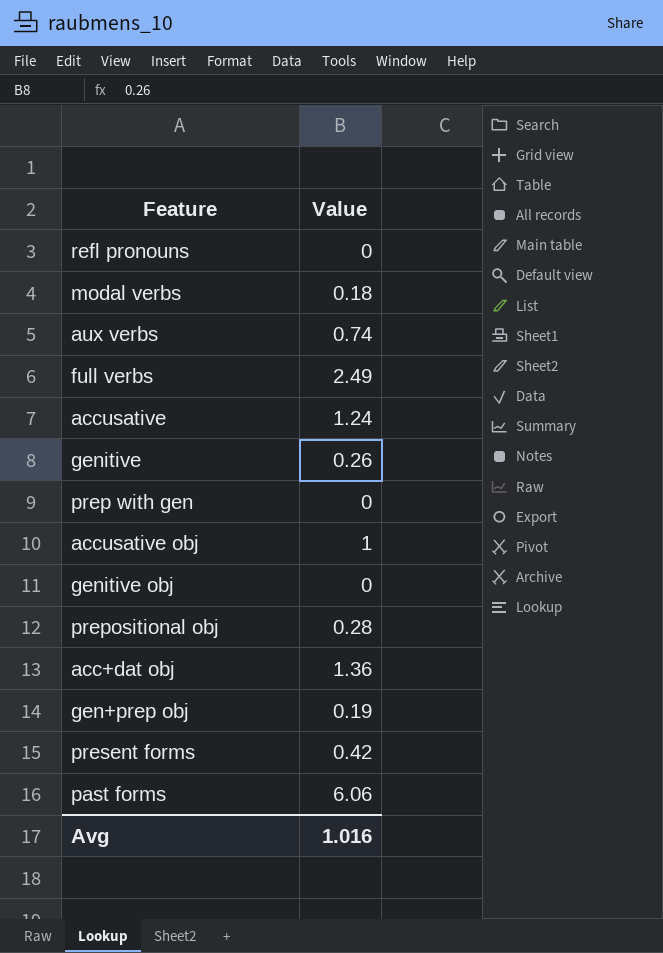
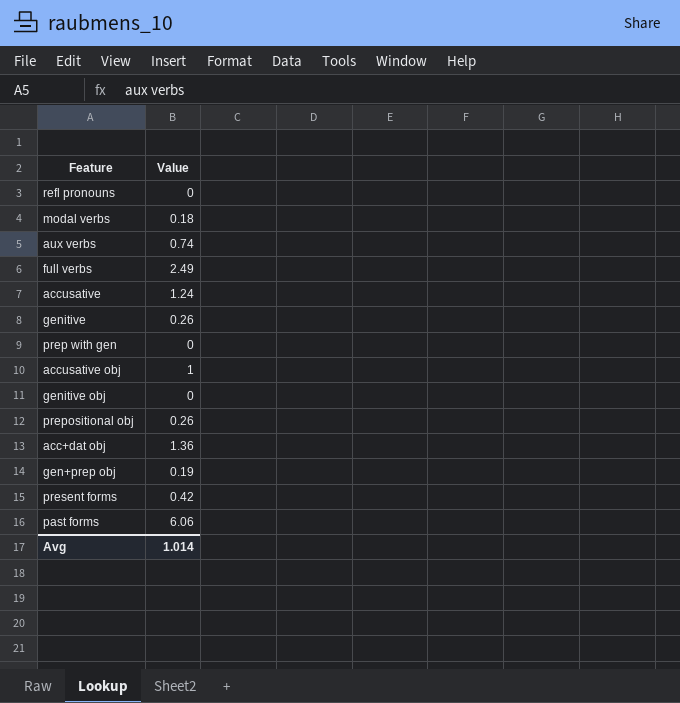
prepositional obj | Value: 0.28 -> 0.26
Avg | Value: 1.016 -> 1.014

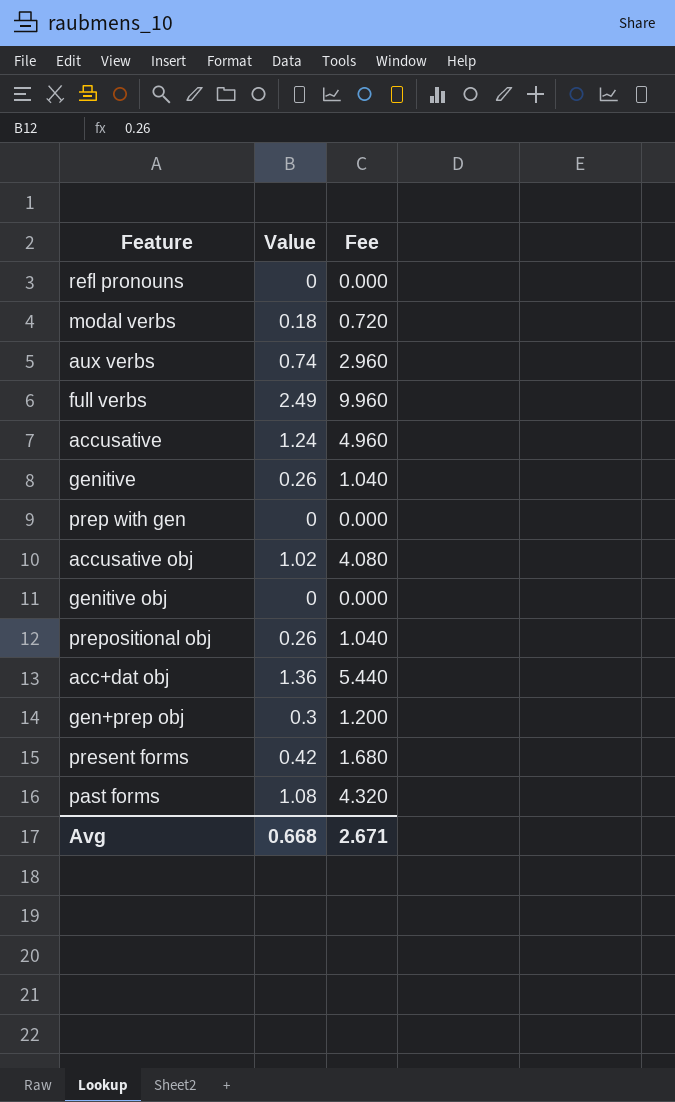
column Fee | formula: none -> [Value] * 4
accusative obj | Value: 1 -> 1.02
gen+prep obj | Value: 0.19 -> 0.3
past forms | Value: 6.06 -> 1.08
Avg | Value: 1.014 -> 0.668

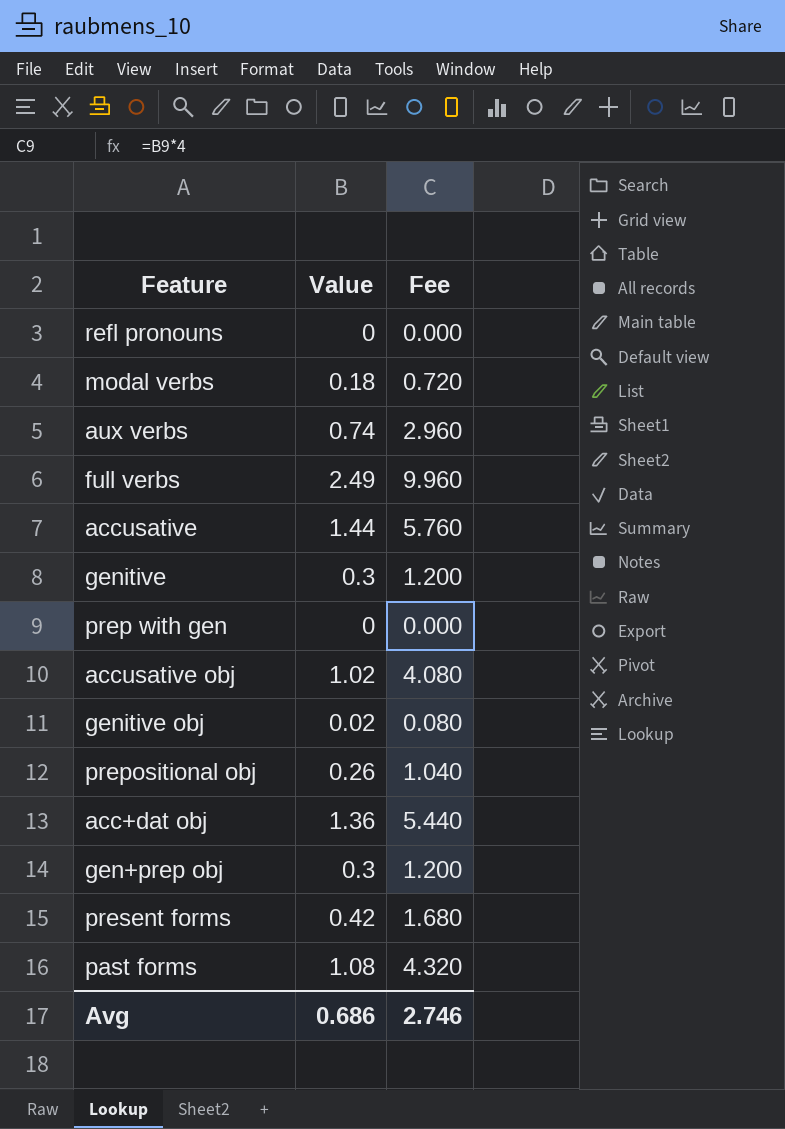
accusative | Value: 1.24 -> 1.44
accusative | Fee: 4.960 -> 5.760
genitive | Value: 0.26 -> 0.3
genitive | Fee: 1.040 -> 1.200
genitive obj | Value: 0 -> 0.02
genitive obj | Fee: 0.000 -> 0.080
Avg | Value: 0.668 -> 0.686
Avg | Fee: 2.671 -> 2.746

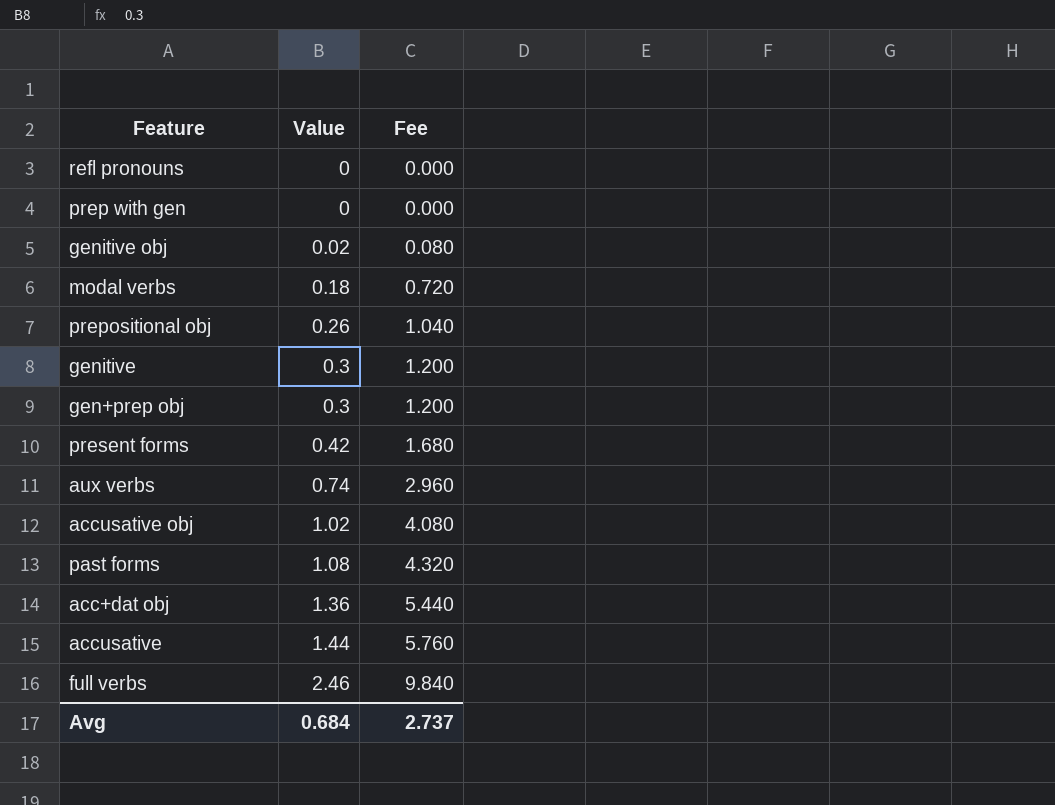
row order: none -> Value ascending
full verbs | Value: 2.49 -> 2.46
full verbs | Fee: 9.960 -> 9.840
Avg | Value: 0.686 -> 0.684
Avg | Fee: 2.746 -> 2.737

